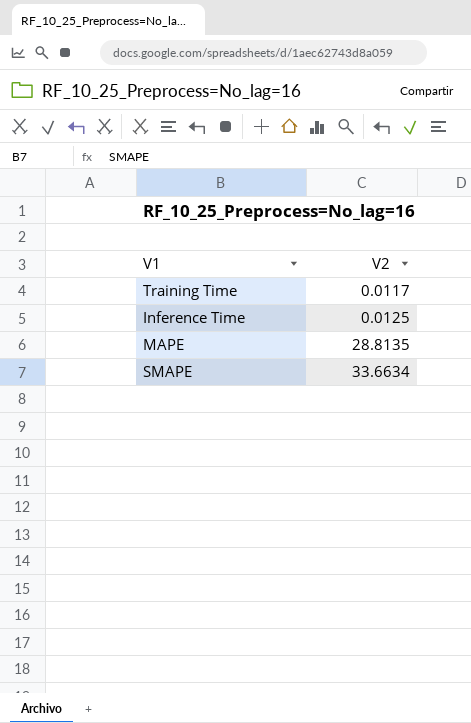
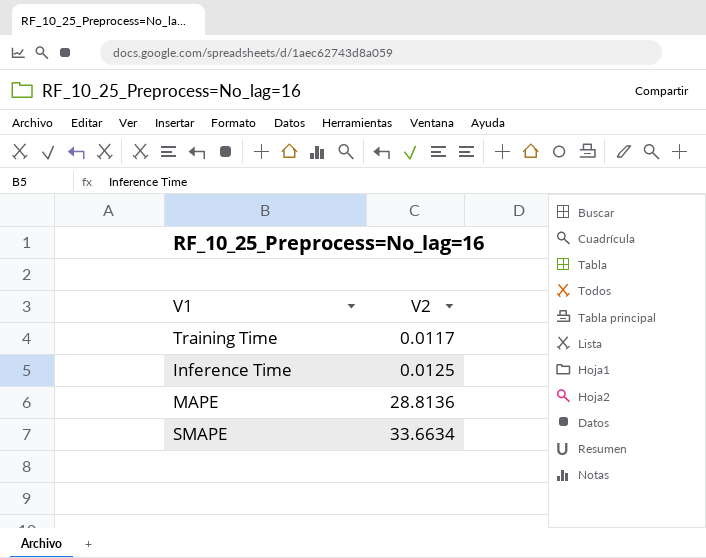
MAPE | V2: 28.8135 -> 28.8136

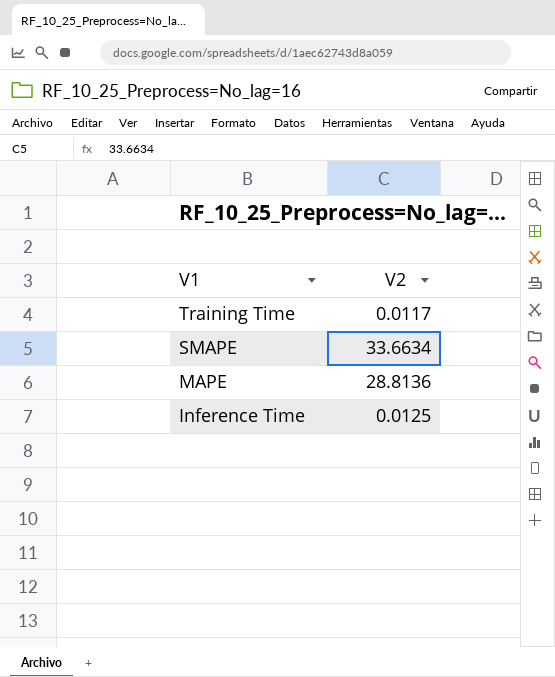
row order: V2 ascending -> V1 descending

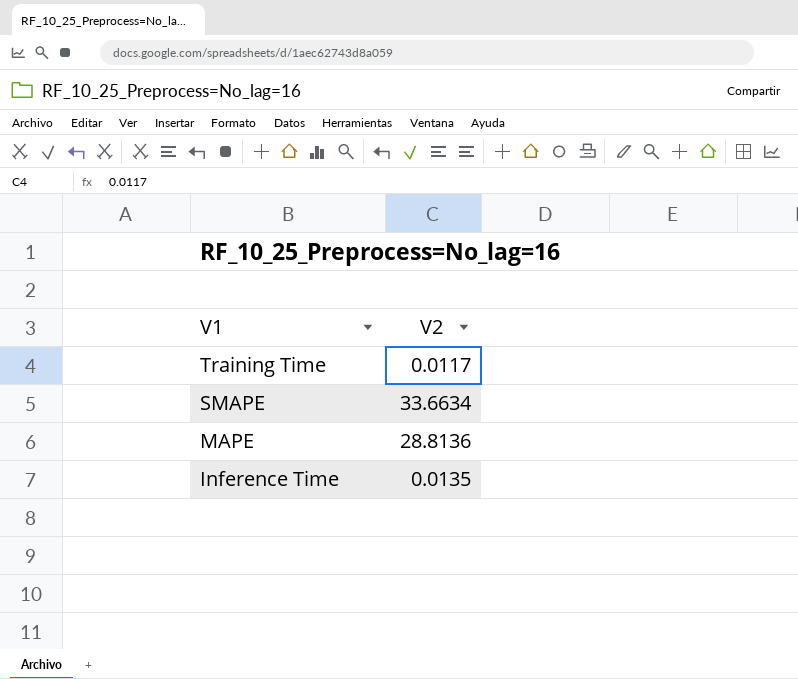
Inference Time | V2: 0.0125 -> 0.0135

